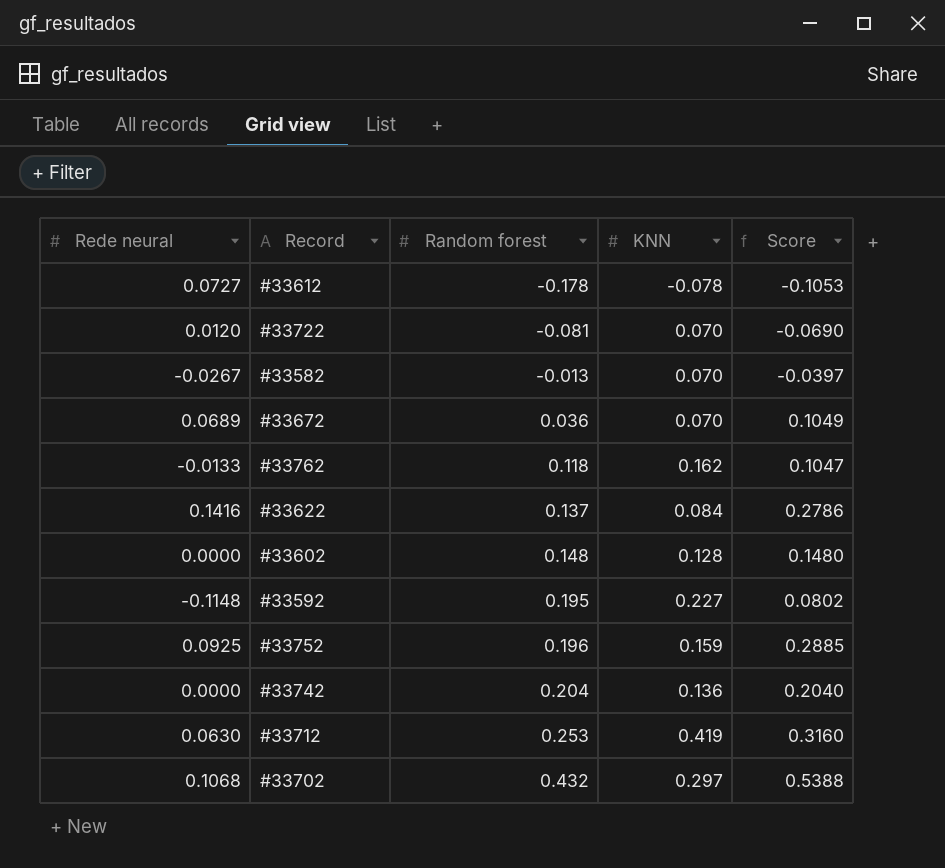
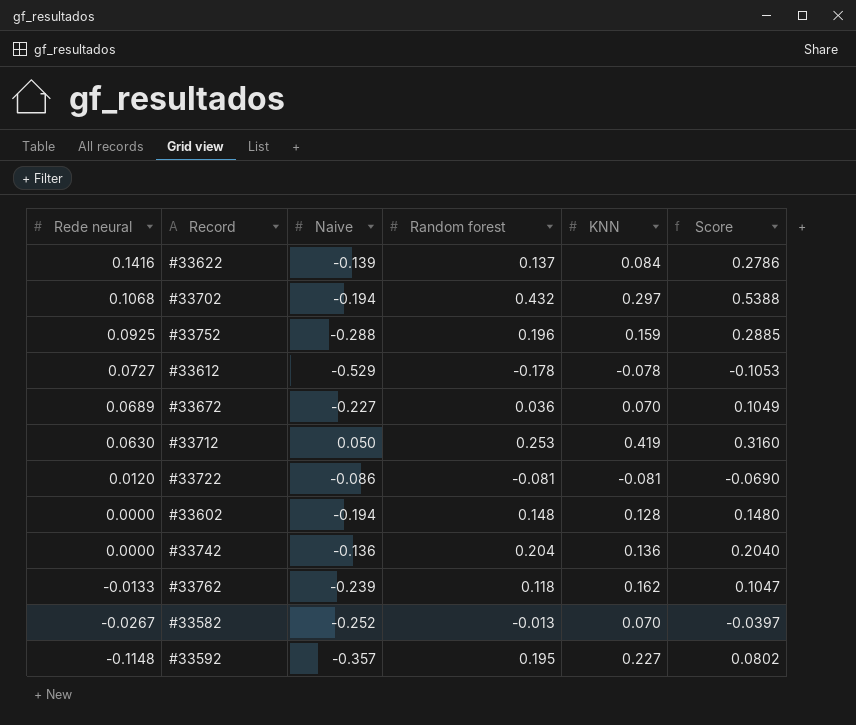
row order: Random forest ascending -> Rede neural descending
column Naive | position: none -> 3
#33722 | KNN: 0.070 -> -0.081

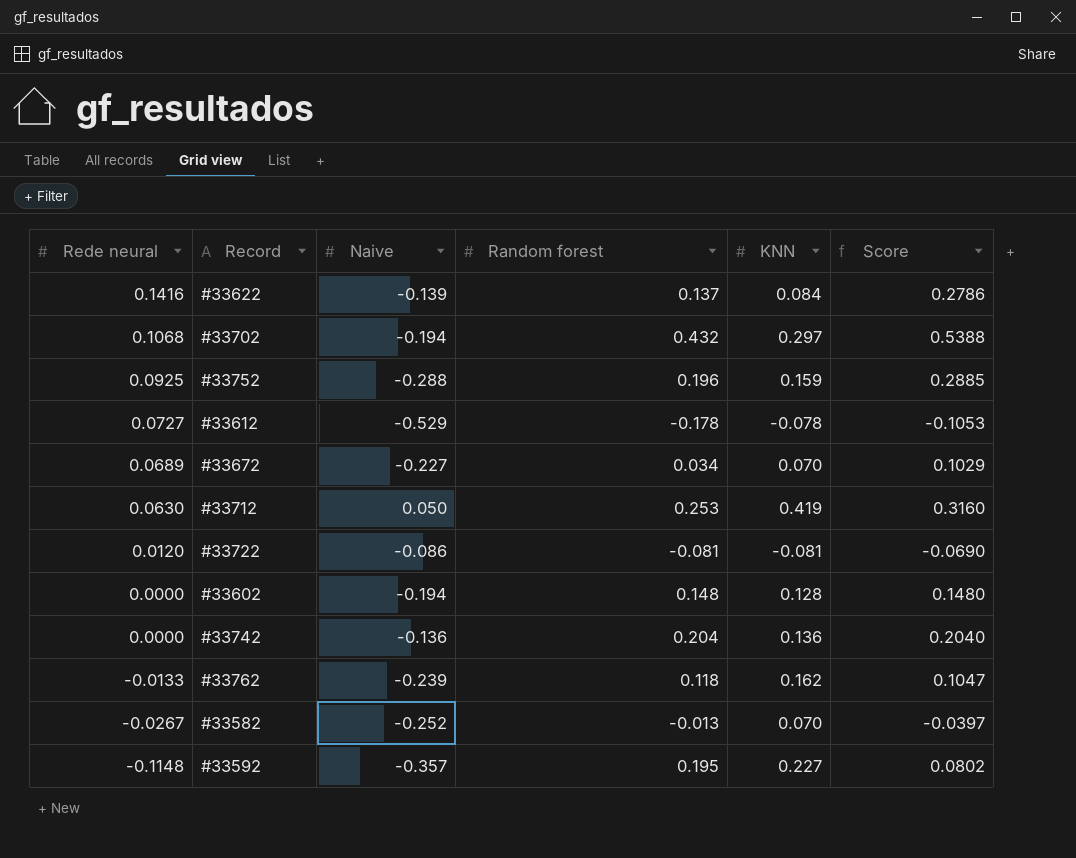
#33672 | Random forest: 0.036 -> 0.034
#33672 | Score: 0.1049 -> 0.1029

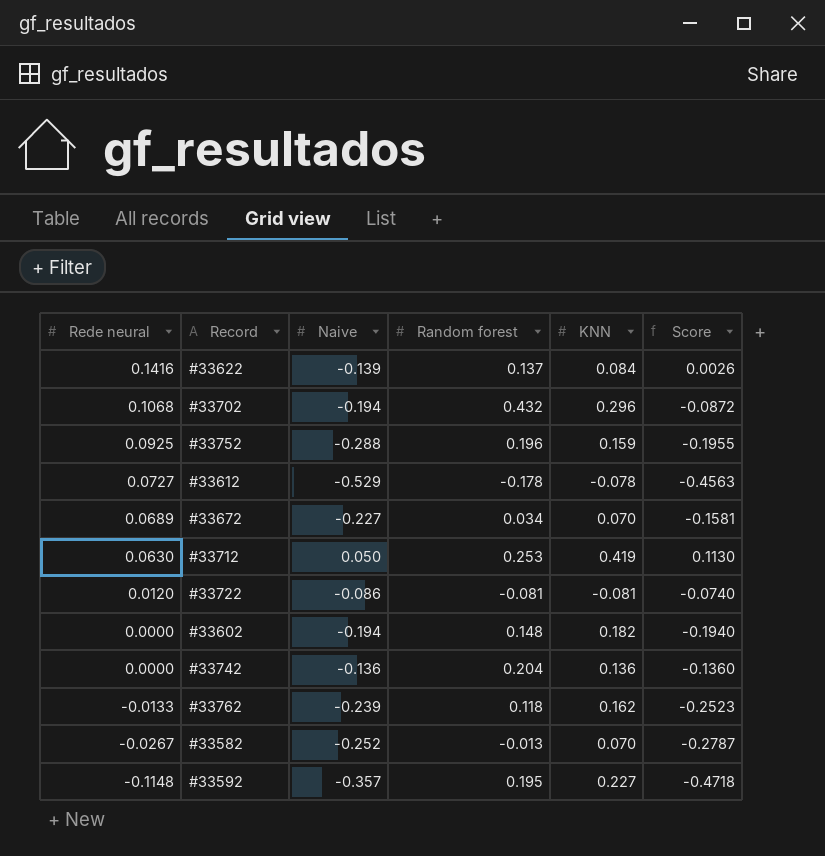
column Score | formula: [Rede neural] + [Random forest] -> [Rede neural] + [Naive]
#33702 | KNN: 0.297 -> 0.296
#33602 | KNN: 0.128 -> 0.182

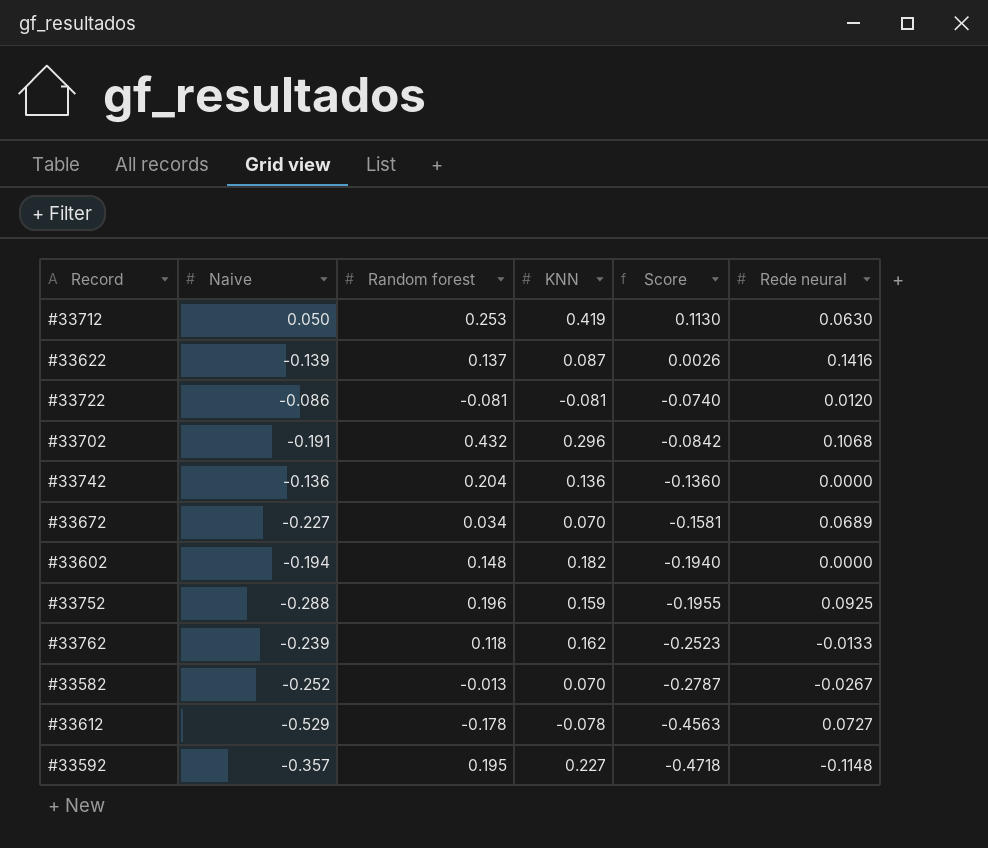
row order: Rede neural descending -> Score descending
column Rede neural | position: 1 -> 6
#33622 | KNN: 0.084 -> 0.087
#33702 | Naive: -0.194 -> -0.191
#33702 | Score: -0.0872 -> -0.0842

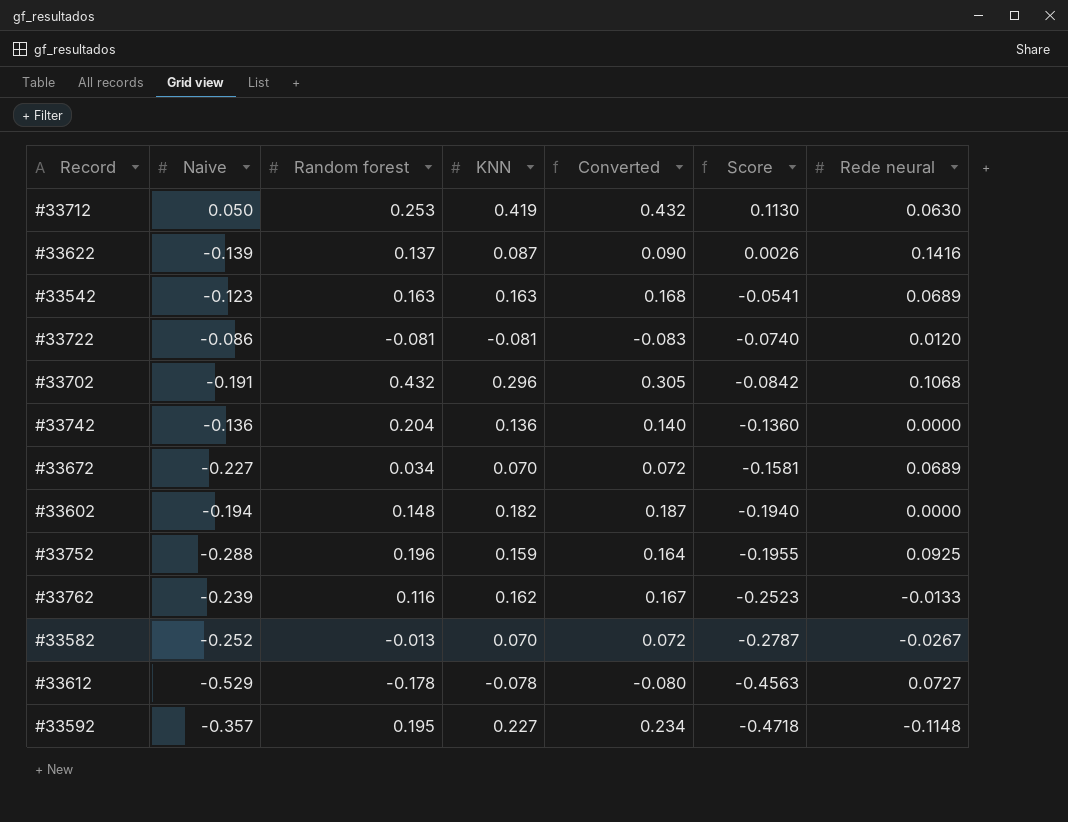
column Converted | formula: none -> [KNN] * 1.03
row #33542: none -> -0.123 | 0.163 | 0.163 | 0.168 | -0.0541 | 0.0689
#33762 | Random forest: 0.118 -> 0.116

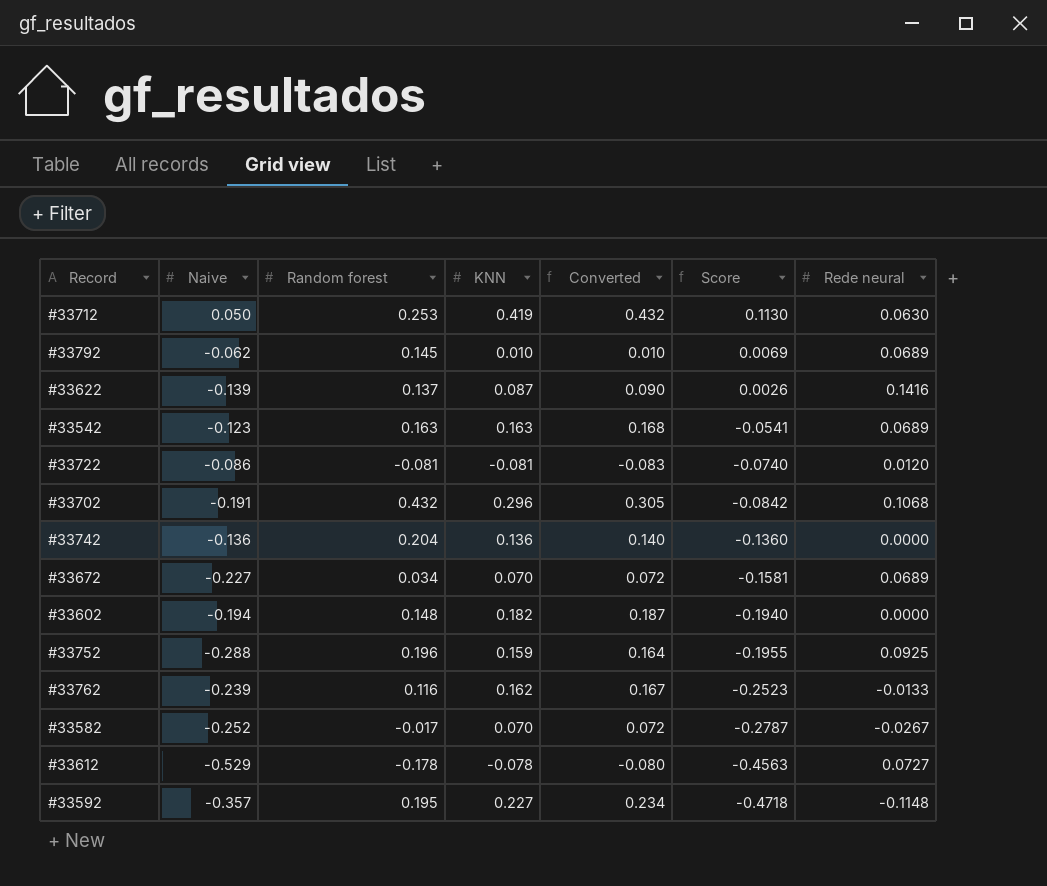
row #33792: none -> -0.062 | 0.145 | 0.010 | 0.010 | 0.0069 | 0.0689
#33582 | Random forest: -0.013 -> -0.017

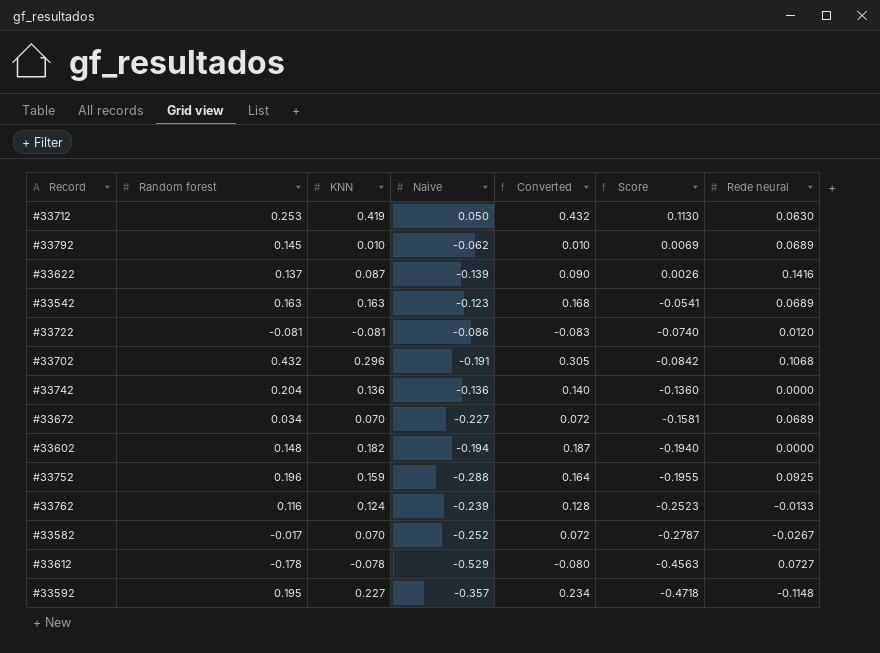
column Naive | position: 2 -> 4
#33762 | KNN: 0.162 -> 0.124
#33762 | Converted: 0.167 -> 0.128

